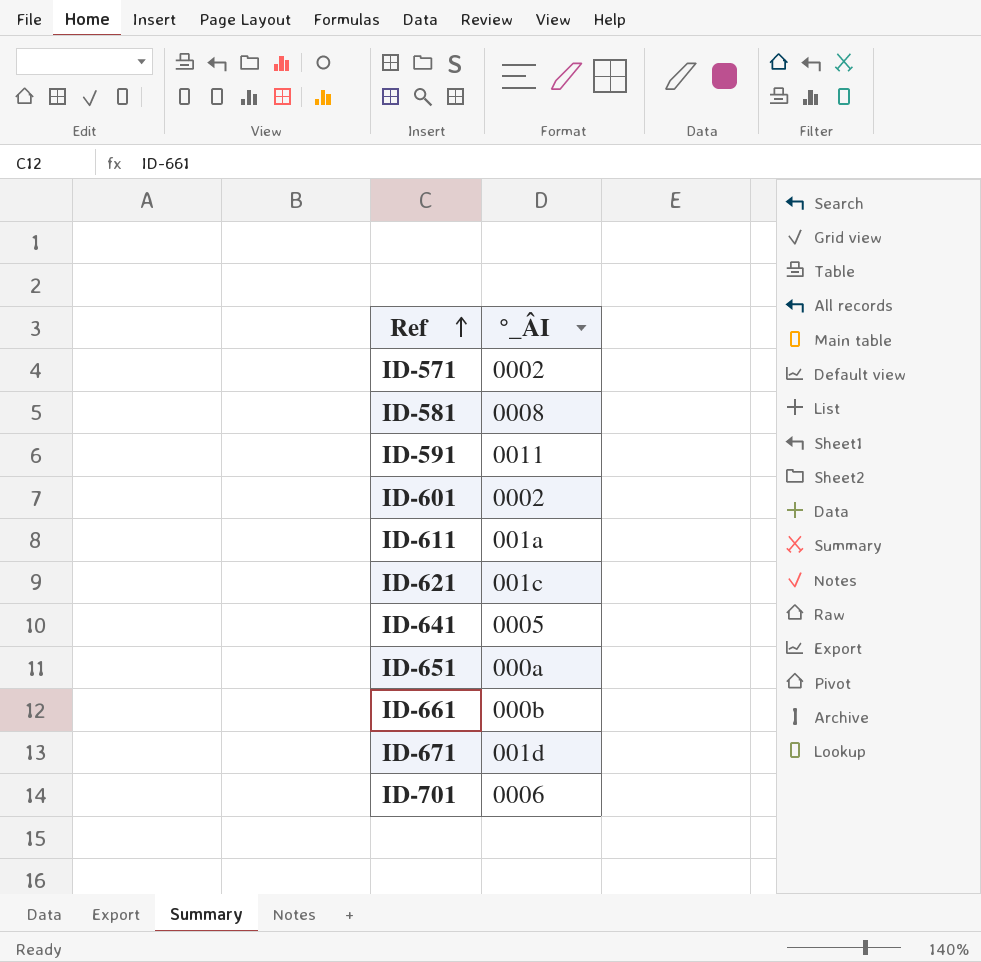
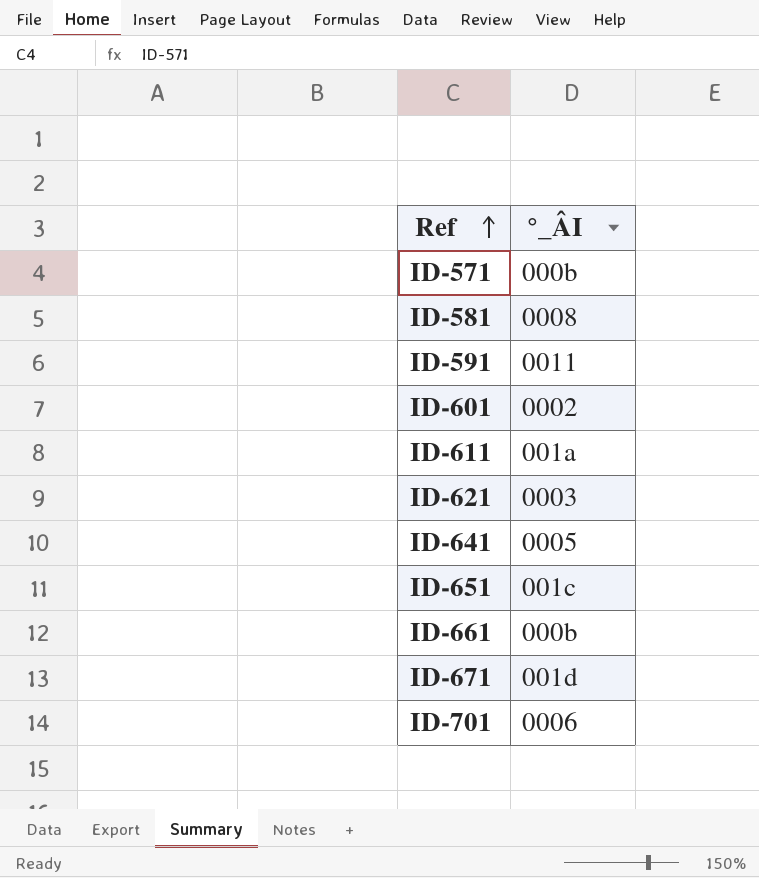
ID-571 | °_ÂI: 0002 -> 000b
ID-621 | °_ÂI: 001c -> 0003
ID-651 | °_ÂI: 000a -> 001c

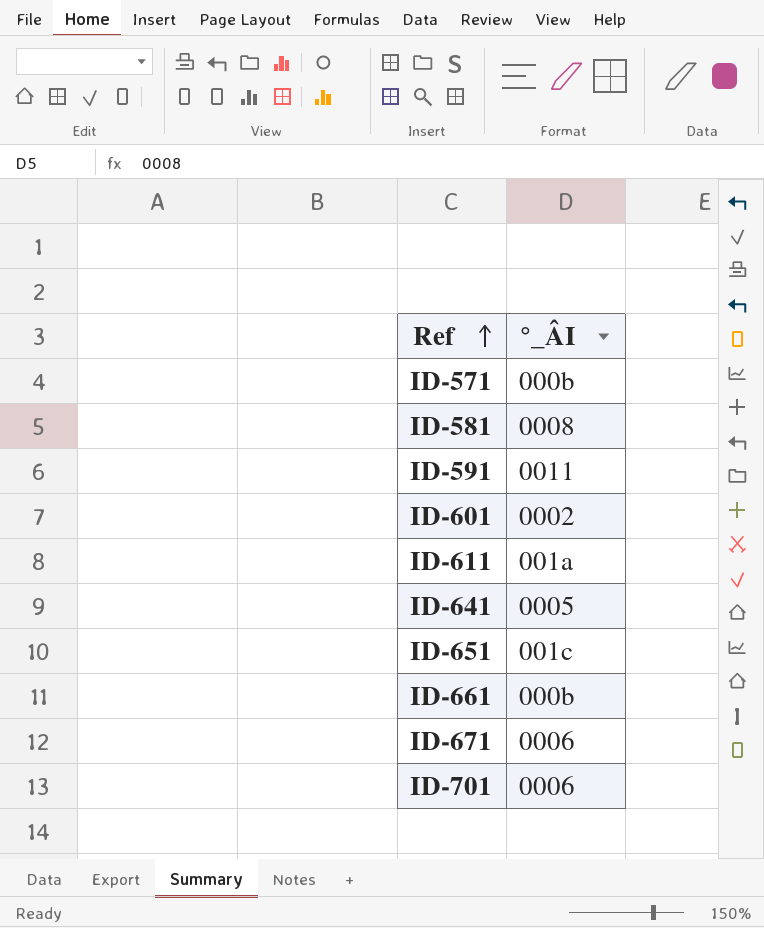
row ID-621: 0003 -> none
ID-671 | °_ÂI: 001d -> 0006

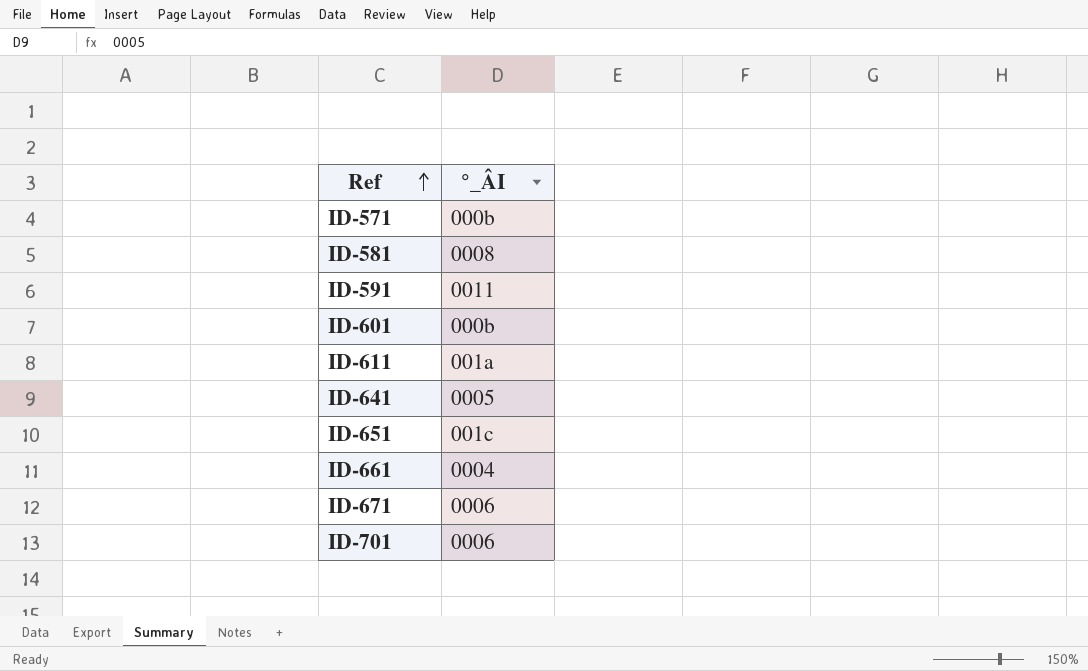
ID-601 | °_ÂI: 0002 -> 000b
ID-661 | °_ÂI: 000b -> 0004

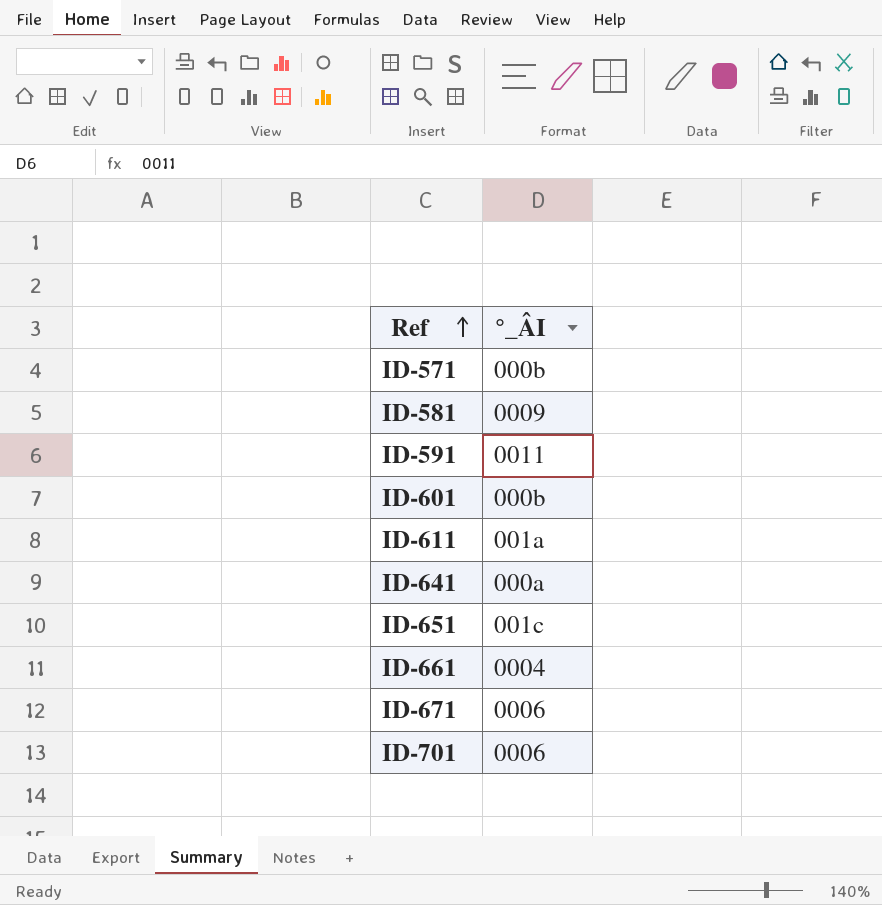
ID-581 | °_ÂI: 0008 -> 0009
ID-641 | °_ÂI: 0005 -> 000a

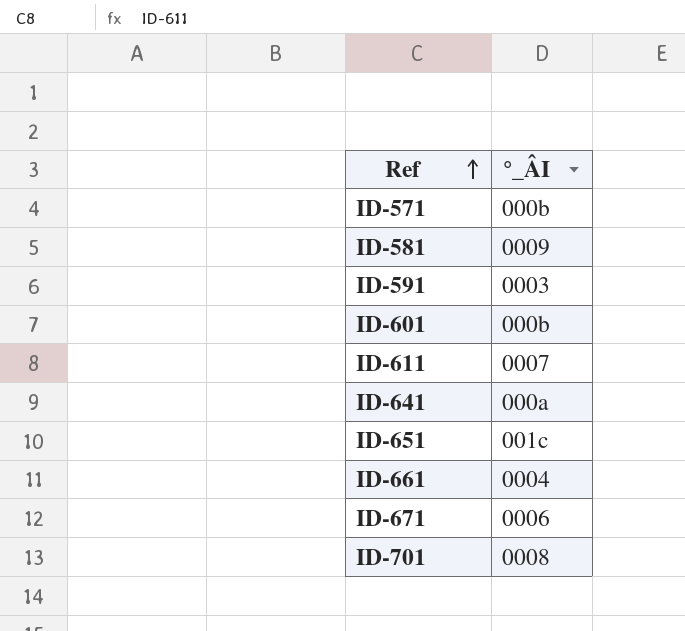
ID-591 | °_ÂI: 0011 -> 0003
ID-611 | °_ÂI: 001a -> 0007
ID-701 | °_ÂI: 0006 -> 0008

